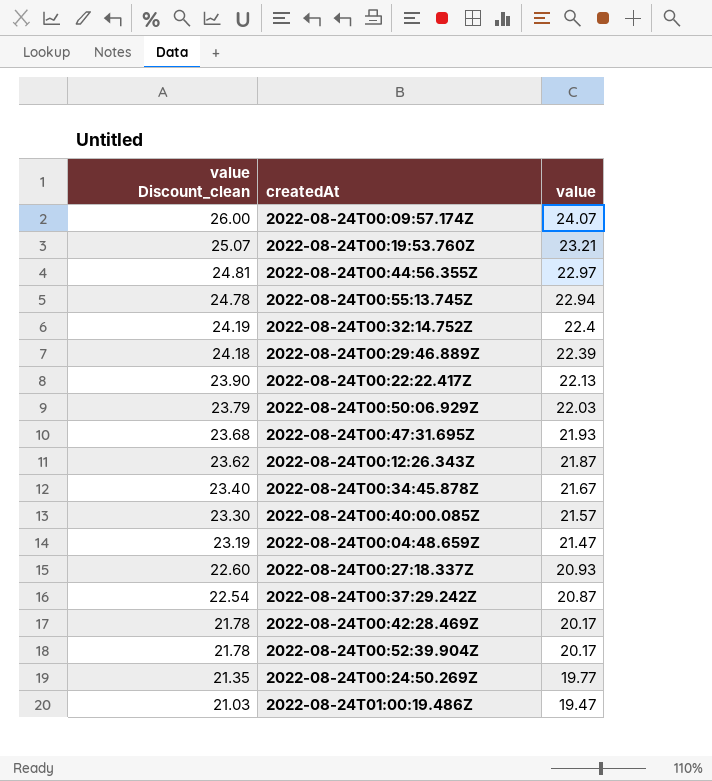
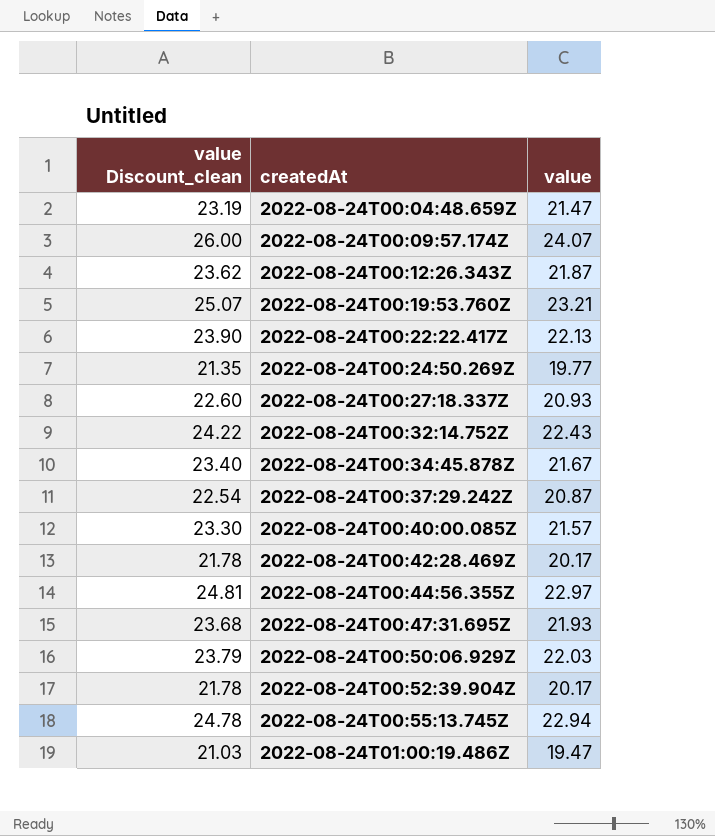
row order: value Discount_clean descending -> createdAt ascending
row 2022-08-24T00:29:46.889Z: 24.18 | 22.39 -> none
2022-08-24T00:32:14.752Z | value Discount_clean: 24.19 -> 24.22
2022-08-24T00:32:14.752Z | value: 22.4 -> 22.43

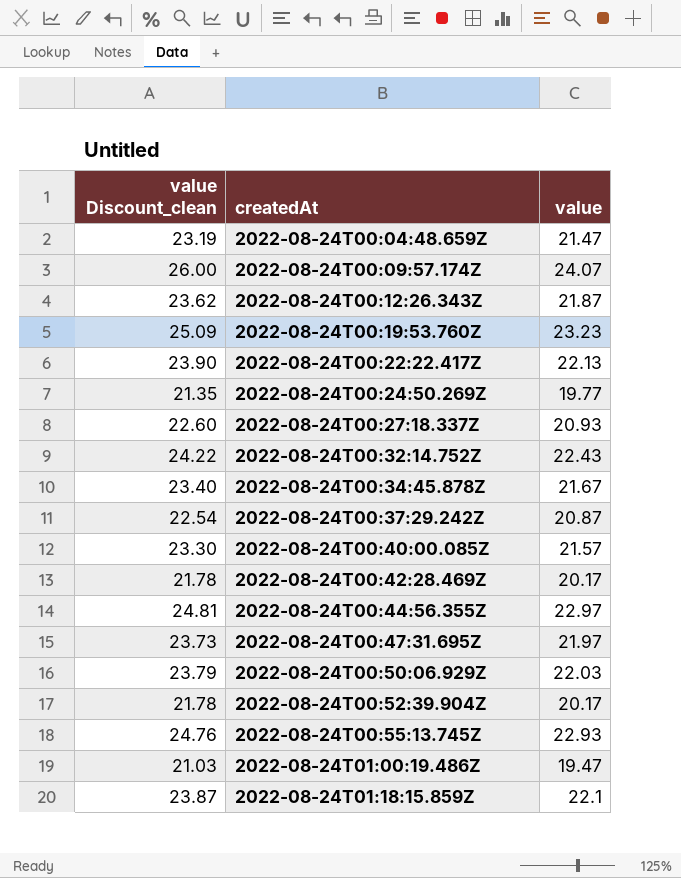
2022-08-24T00:19:53.760Z | value Discount_clean: 25.07 -> 25.09
2022-08-24T00:19:53.760Z | value: 23.21 -> 23.23
2022-08-24T00:47:31.695Z | value Discount_clean: 23.68 -> 23.73
2022-08-24T00:47:31.695Z | value: 21.93 -> 21.97
2022-08-24T00:55:13.745Z | value Discount_clean: 24.78 -> 24.76
2022-08-24T00:55:13.745Z | value: 22.94 -> 22.93
row 2022-08-24T01:18:15.859Z: none -> 23.87 | 22.1

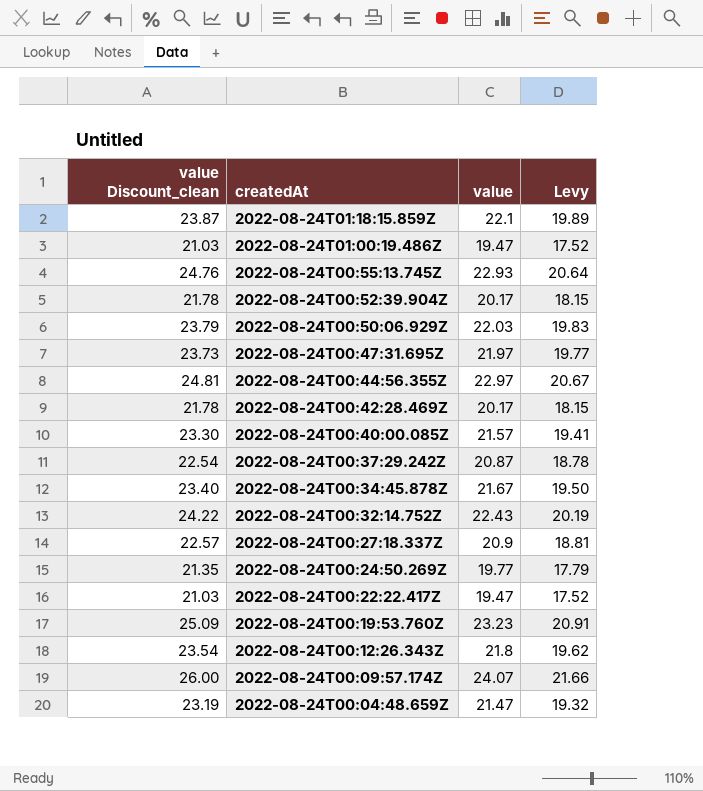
row order: createdAt ascending -> createdAt descending
column Levy | formula: none -> [value] * 0.9
2022-08-24T00:27:18.337Z | value Discount_clean: 22.60 -> 22.57
2022-08-24T00:27:18.337Z | value: 20.93 -> 20.9
2022-08-24T00:22:22.417Z | value Discount_clean: 23.90 -> 21.03
2022-08-24T00:22:22.417Z | value: 22.13 -> 19.47
2022-08-24T00:12:26.343Z | value Discount_clean: 23.62 -> 23.54
2022-08-24T00:12:26.343Z | value: 21.87 -> 21.8

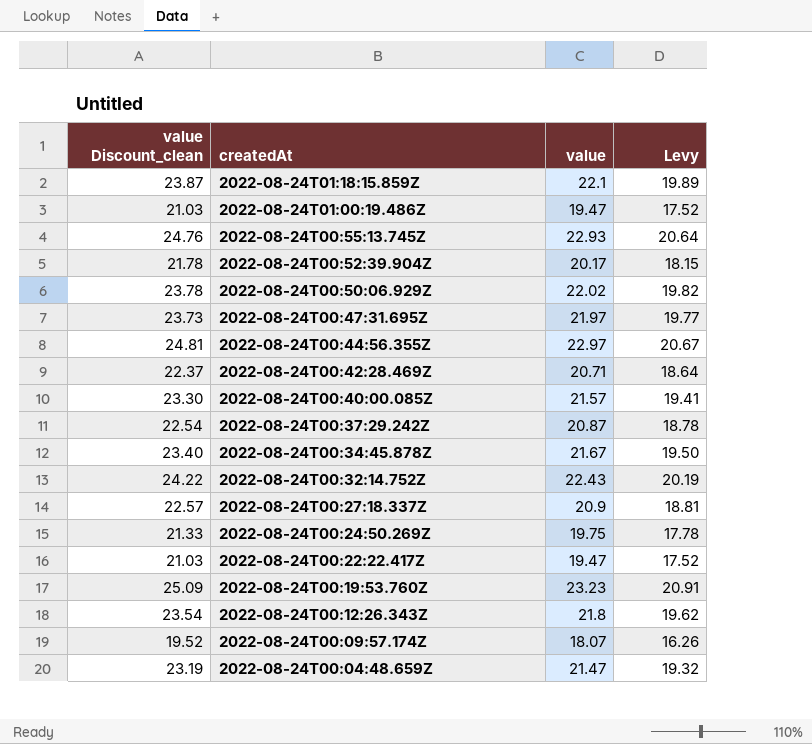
2022-08-24T00:50:06.929Z | value Discount_clean: 23.79 -> 23.78
2022-08-24T00:50:06.929Z | value: 22.03 -> 22.02
2022-08-24T00:50:06.929Z | Levy: 19.83 -> 19.82
2022-08-24T00:42:28.469Z | value Discount_clean: 21.78 -> 22.37
2022-08-24T00:42:28.469Z | value: 20.17 -> 20.71
2022-08-24T00:42:28.469Z | Levy: 18.15 -> 18.64
2022-08-24T00:24:50.269Z | value Discount_clean: 21.35 -> 21.33
2022-08-24T00:24:50.269Z | value: 19.77 -> 19.75
2022-08-24T00:24:50.269Z | Levy: 17.79 -> 17.78
2022-08-24T00:09:57.174Z | value Discount_clean: 26.00 -> 19.52
2022-08-24T00:09:57.174Z | value: 24.07 -> 18.07
2022-08-24T00:09:57.174Z | Levy: 21.66 -> 16.26

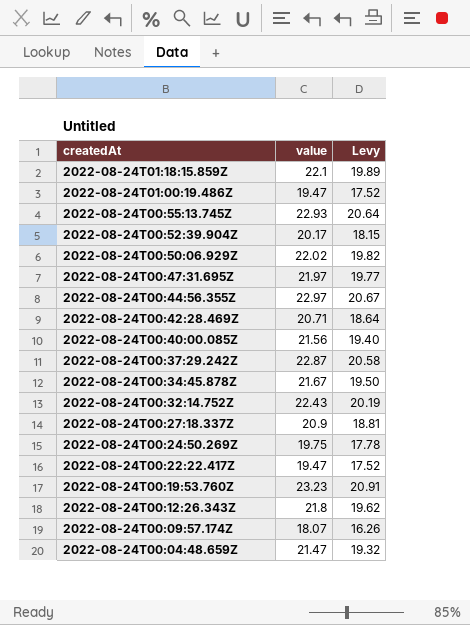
column value Discount_clean | formula: [value] * 1.08 -> none
2022-08-24T00:40:00.085Z | value: 21.57 -> 21.56
2022-08-24T00:40:00.085Z | Levy: 19.41 -> 19.40
2022-08-24T00:37:29.242Z | value: 20.87 -> 22.87
2022-08-24T00:37:29.242Z | Levy: 18.78 -> 20.58

